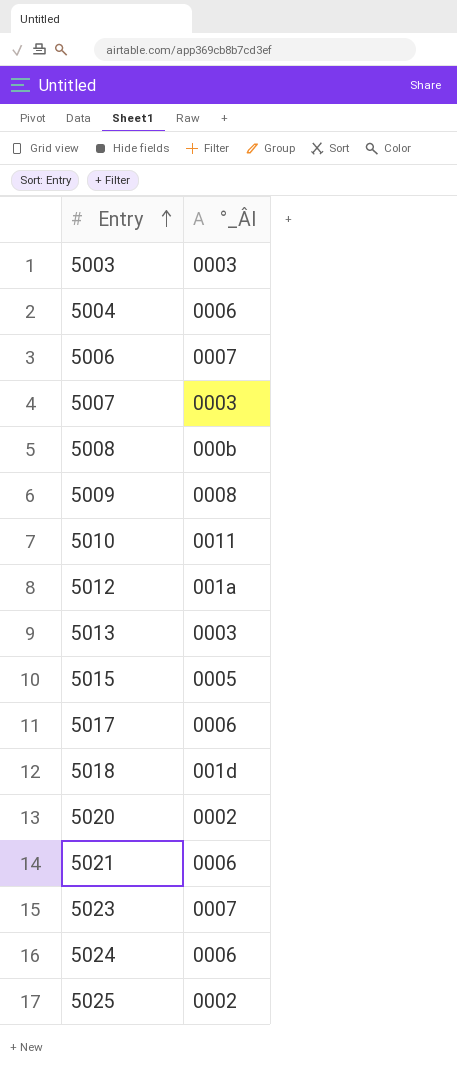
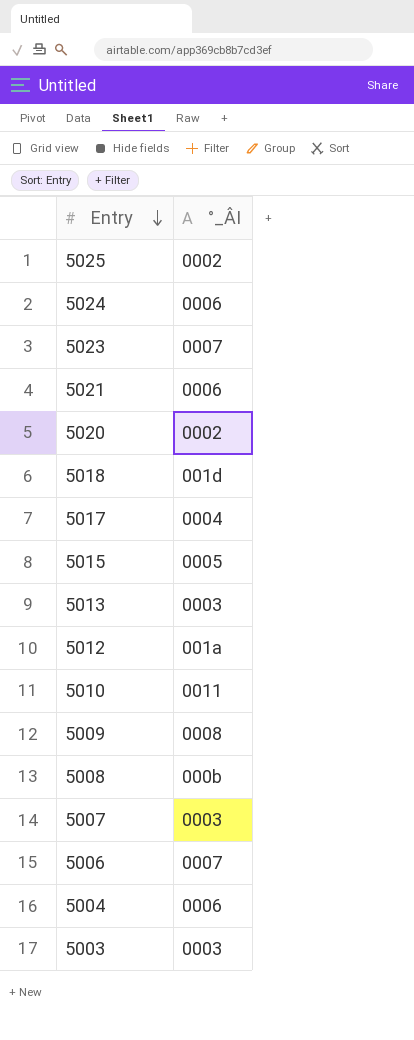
row order: Entry ascending -> Entry descending
5017 | °_ÂI: 0006 -> 0004

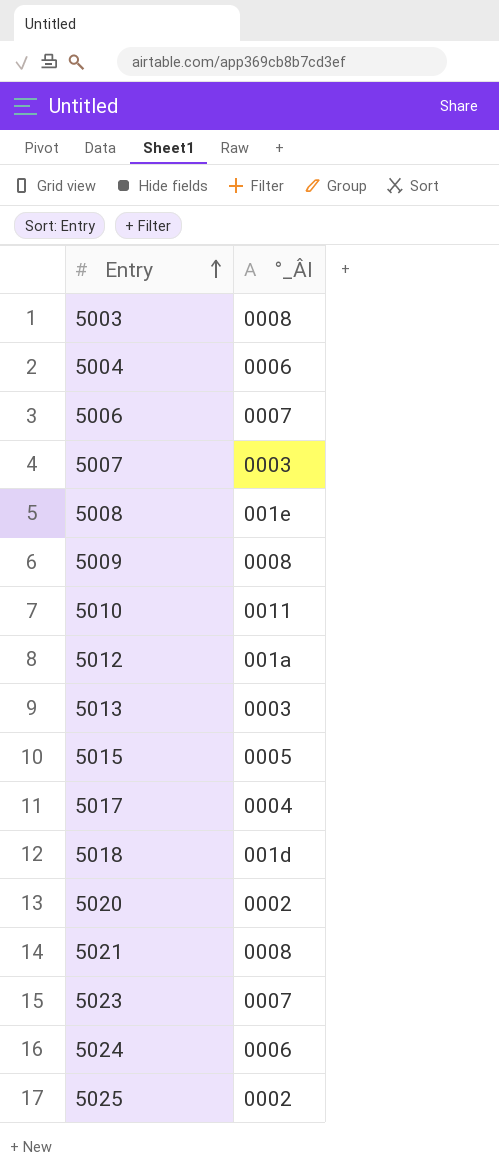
row order: Entry descending -> Entry ascending
5003 | °_ÂI: 0003 -> 0008
5008 | °_ÂI: 000b -> 001e
5021 | °_ÂI: 0006 -> 0008

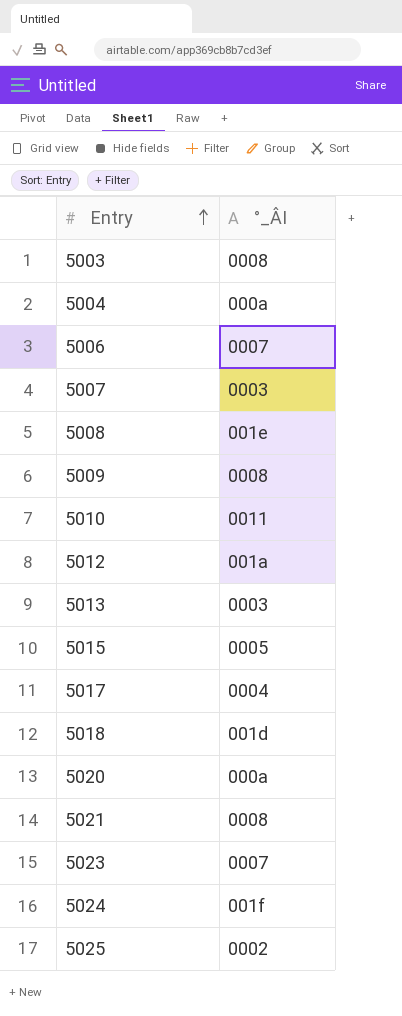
5004 | °_ÂI: 0006 -> 000a
5020 | °_ÂI: 0002 -> 000a
5024 | °_ÂI: 0006 -> 001f

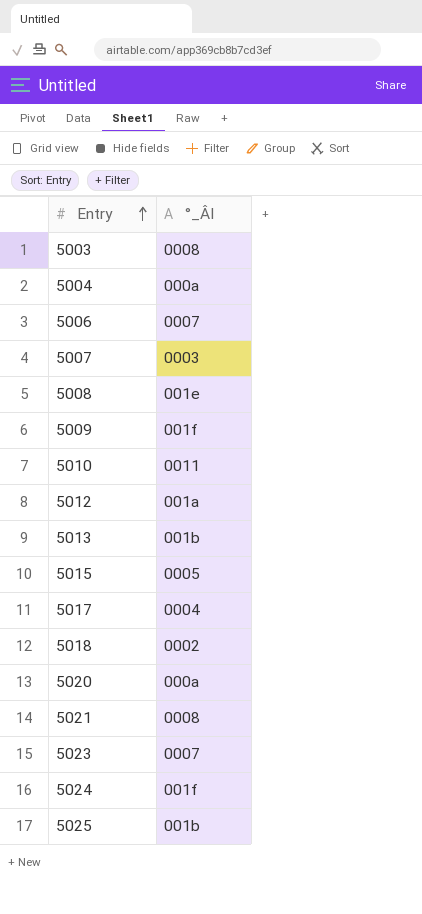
5009 | °_ÂI: 0008 -> 001f
5013 | °_ÂI: 0003 -> 001b
5018 | °_ÂI: 001d -> 0002
5025 | °_ÂI: 0002 -> 001b

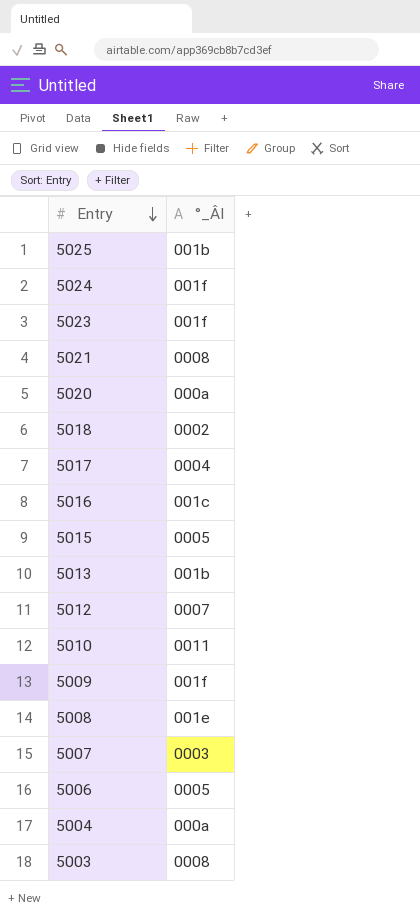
row order: Entry ascending -> Entry descending
5023 | °_ÂI: 0007 -> 001f
row 5016: none -> 001c
5012 | °_ÂI: 001a -> 0007
5006 | °_ÂI: 0007 -> 0005

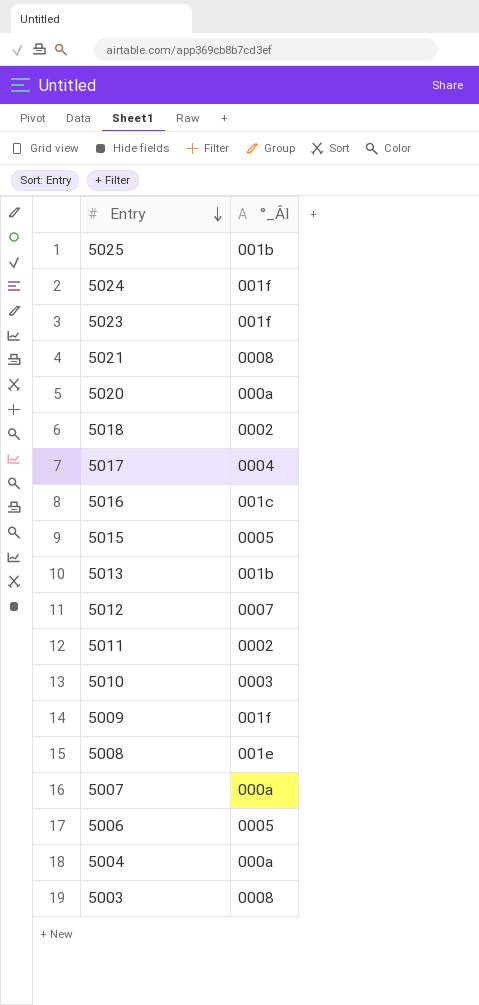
row 5011: none -> 0002
5010 | °_ÂI: 0011 -> 0003
5007 | °_ÂI: 0003 -> 000a

